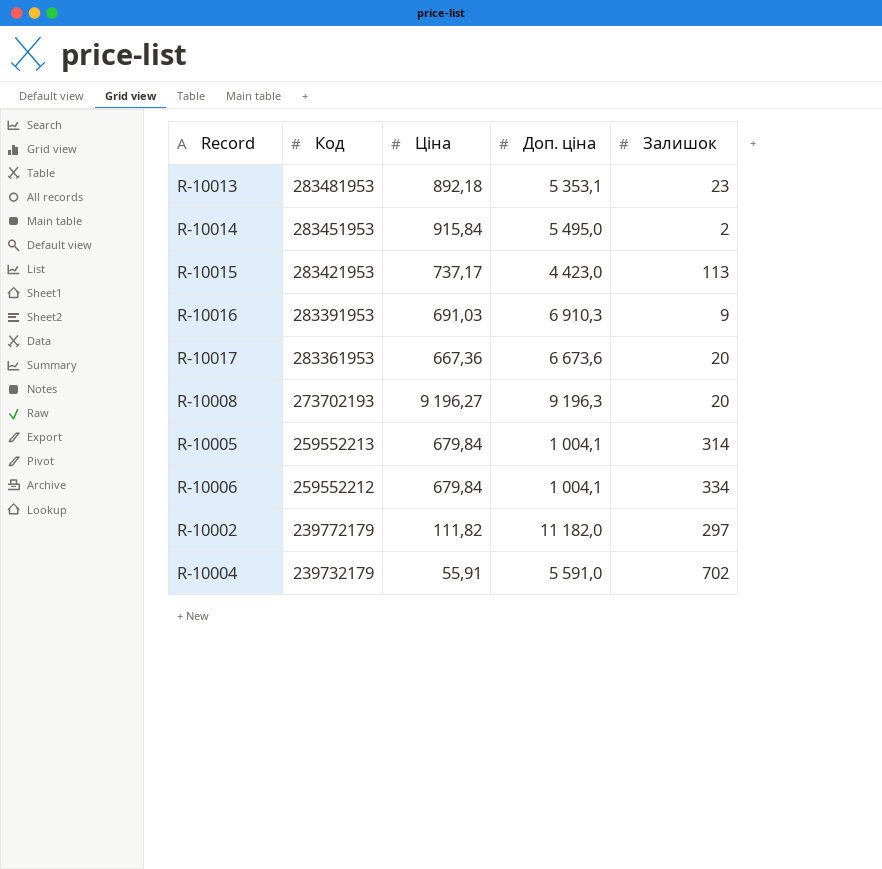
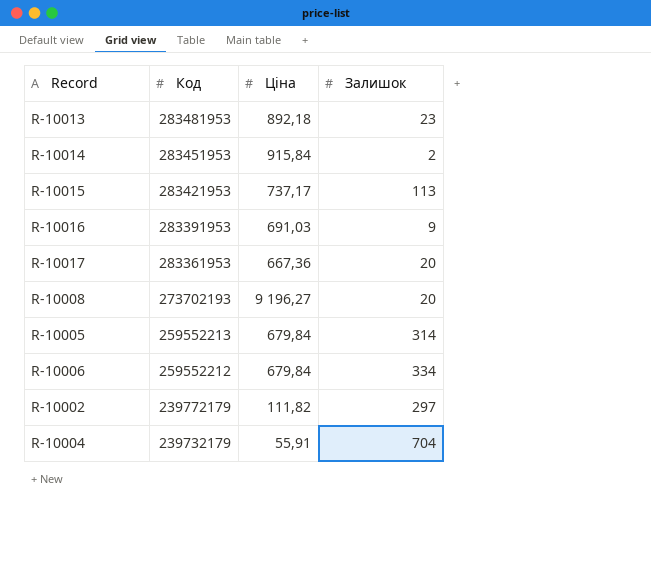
column Доп. ціна | position: 4 -> none
R-10004 | Залишок: 702 -> 704

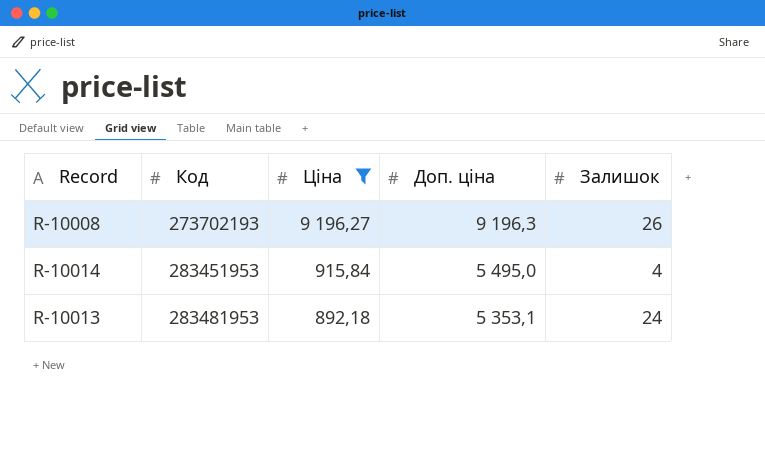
filter: none -> Ціна >= 892,18
row order: Код descending -> Код ascending
column Доп. ціна | position: none -> 4
R-10008 | Залишок: 20 -> 26
R-10014 | Залишок: 2 -> 4
R-10013 | Залишок: 23 -> 24

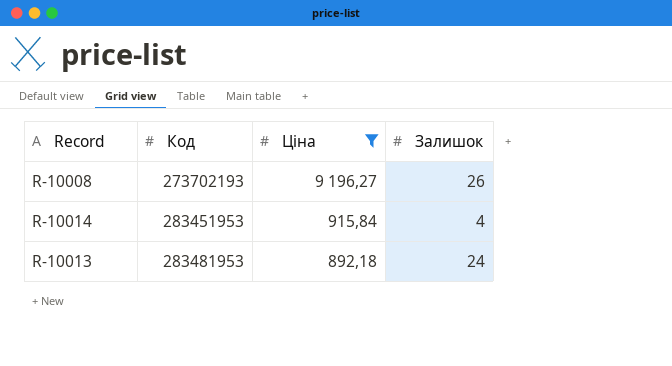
column Доп. ціна | position: 4 -> none

